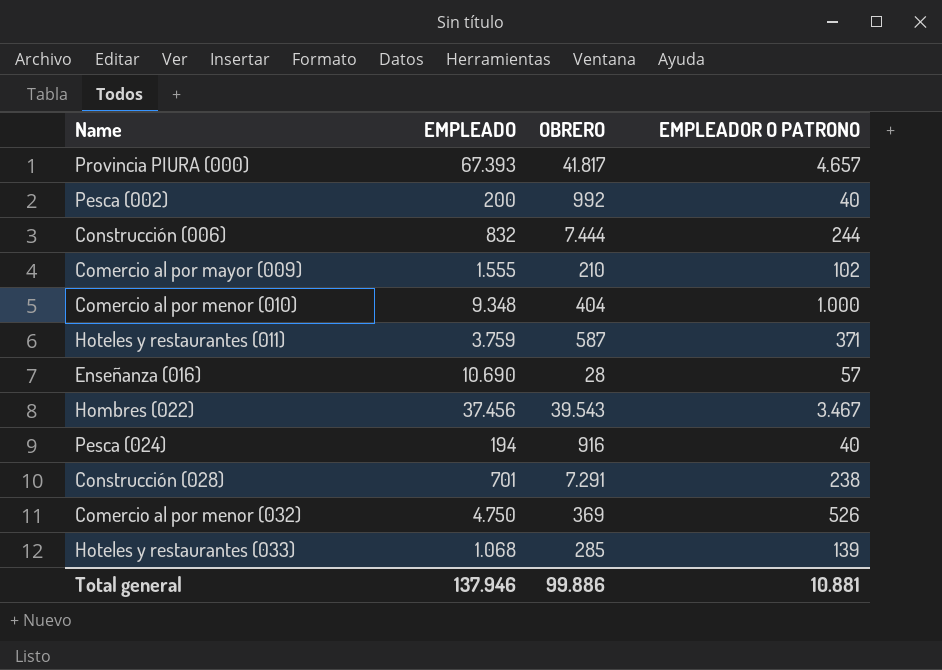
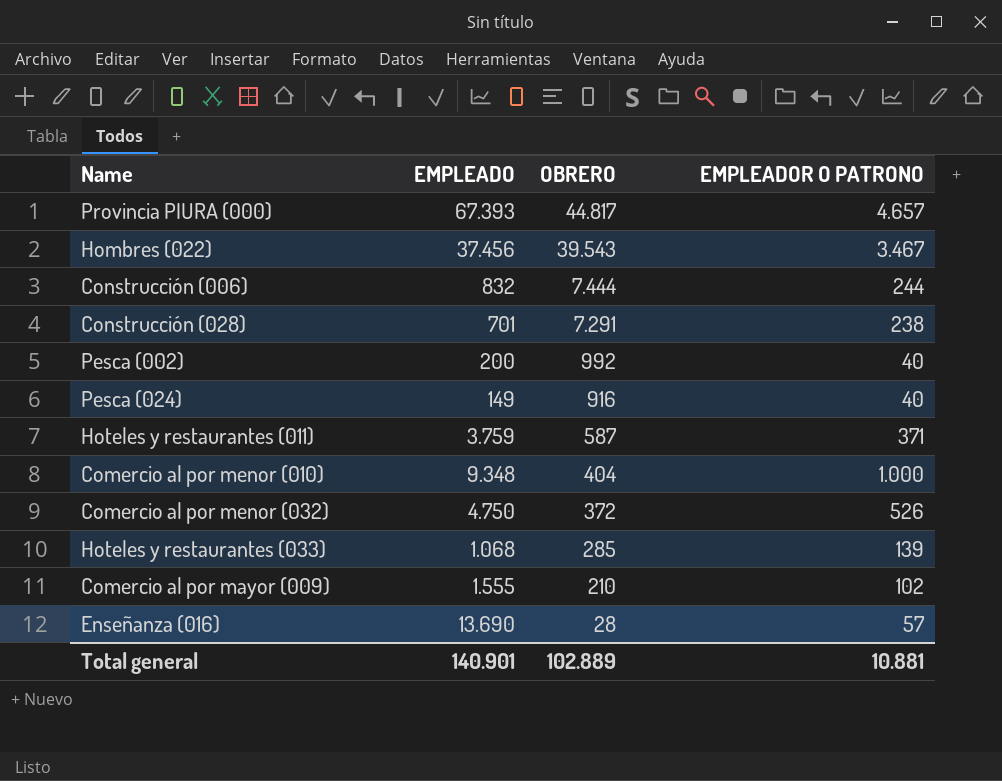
row order: none -> OBRERO descending
Provincia PIURA (000) | OBRERO: 41.817 -> 44.817
Pesca (024) | EMPLEADO: 194 -> 149
Comercio al por menor (032) | OBRERO: 369 -> 372
Enseñanza (016) | EMPLEADO: 10.690 -> 13.690
Total general | EMPLEADO: 137.946 -> 140.901
Total general | OBRERO: 99.886 -> 102.889

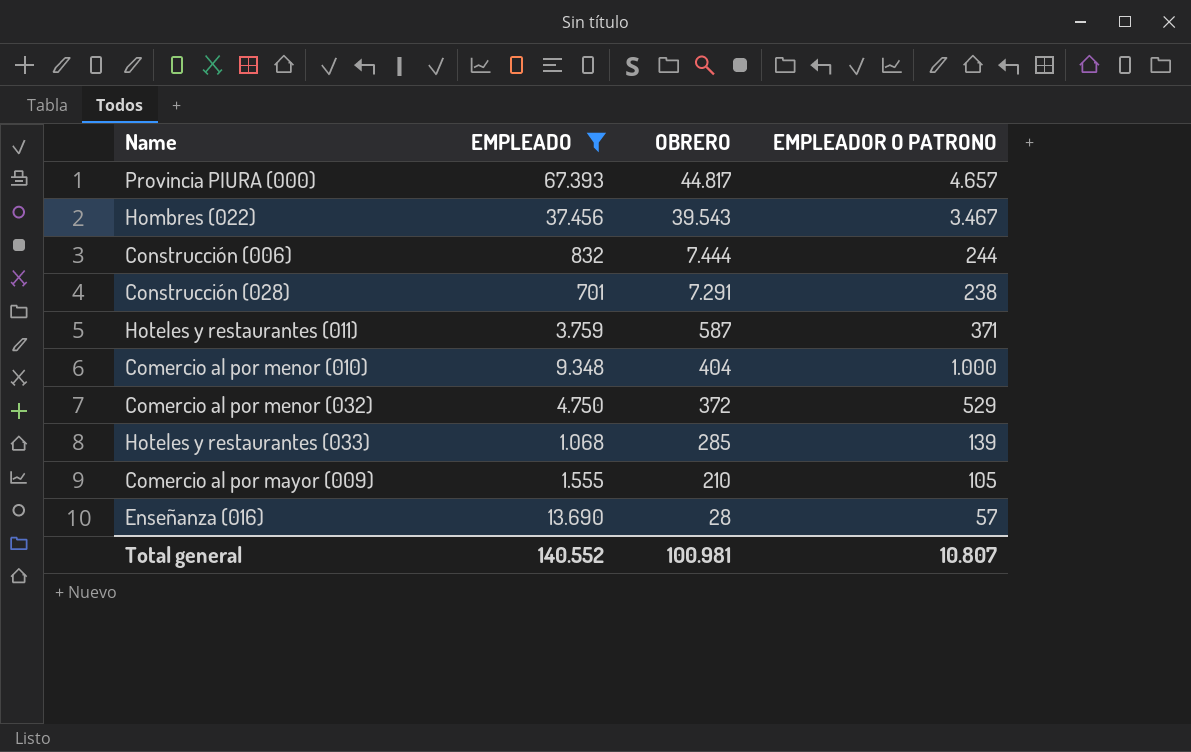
filter: none -> EMPLEADO >= 701
Comercio al por menor (032) | EMPLEADOR O PATRONO: 526 -> 529
Comercio al por mayor (009) | EMPLEADOR O PATRONO: 102 -> 105
Total general | EMPLEADO: 140.901 -> 140.552
Total general | OBRERO: 102.889 -> 100.981
Total general | EMPLEADOR O PATRONO: 10.881 -> 10.807

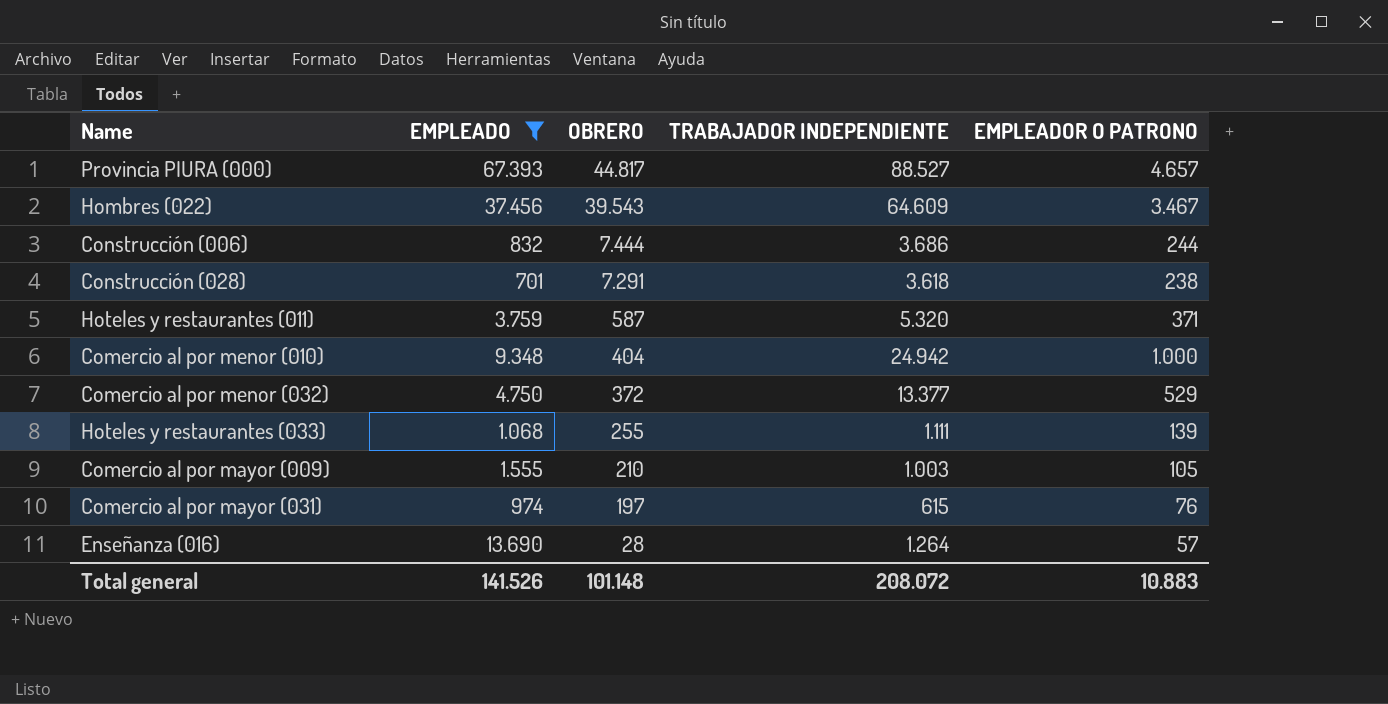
column TRABAJADOR INDEPENDIENTE | position: none -> 4
Hoteles y restaurantes (033) | OBRERO: 285 -> 255
row Comercio al por mayor (031): none -> 974 | 197 | 615 | 76
Total general | EMPLEADO: 140.552 -> 141.526
Total general | OBRERO: 100.981 -> 101.148
Total general | EMPLEADOR O PATRONO: 10.807 -> 10.883

